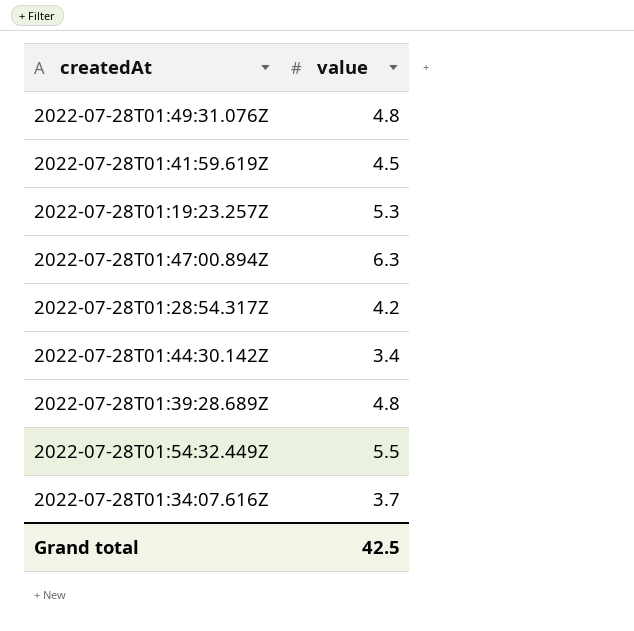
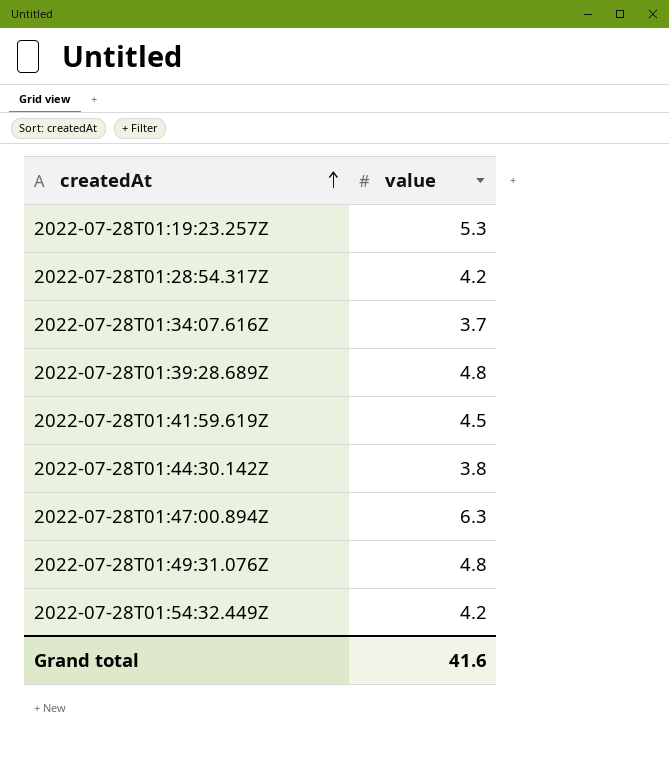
row order: none -> createdAt ascending
2022-07-28T01:44:30.142Z | value: 3.4 -> 3.8
2022-07-28T01:54:32.449Z | value: 5.5 -> 4.2
Grand total | value: 42.5 -> 41.6

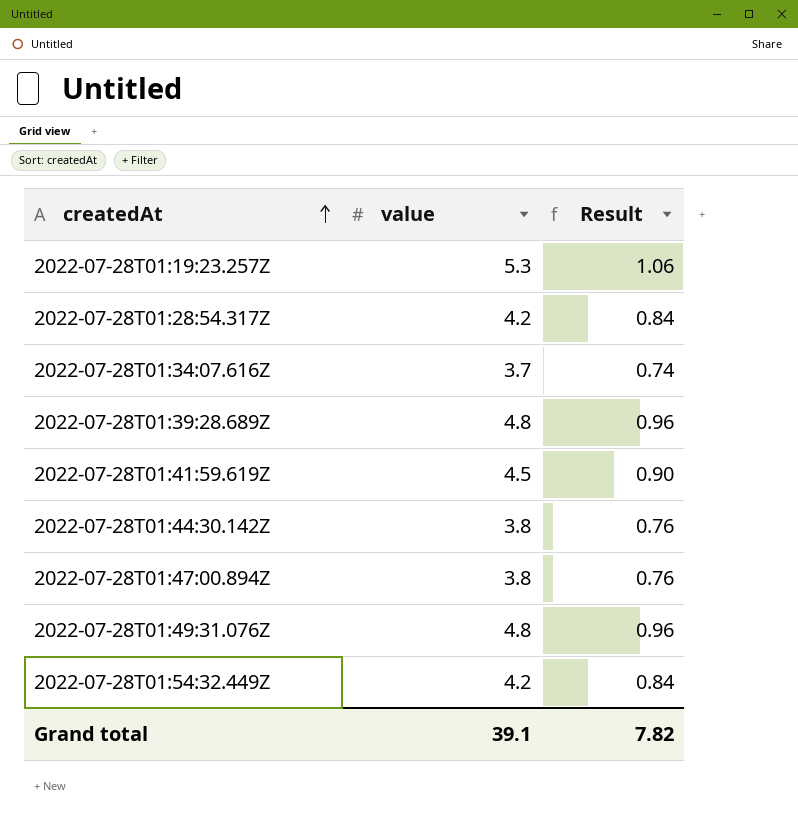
column Result | formula: none -> [value] * 0.2
2022-07-28T01:47:00.894Z | value: 6.3 -> 3.8
Grand total | value: 41.6 -> 39.1

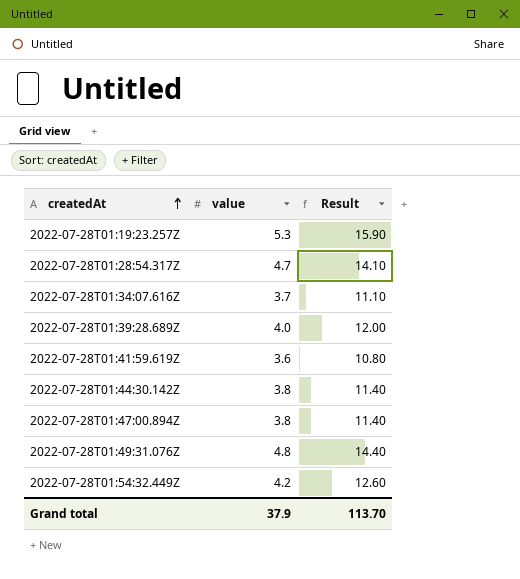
column Result | formula: [value] * 0.2 -> [value] * 3
2022-07-28T01:28:54.317Z | value: 4.2 -> 4.7
2022-07-28T01:39:28.689Z | value: 4.8 -> 4.0
2022-07-28T01:41:59.619Z | value: 4.5 -> 3.6
Grand total | value: 39.1 -> 37.9
Grand total | Result: 7.82 -> 113.70

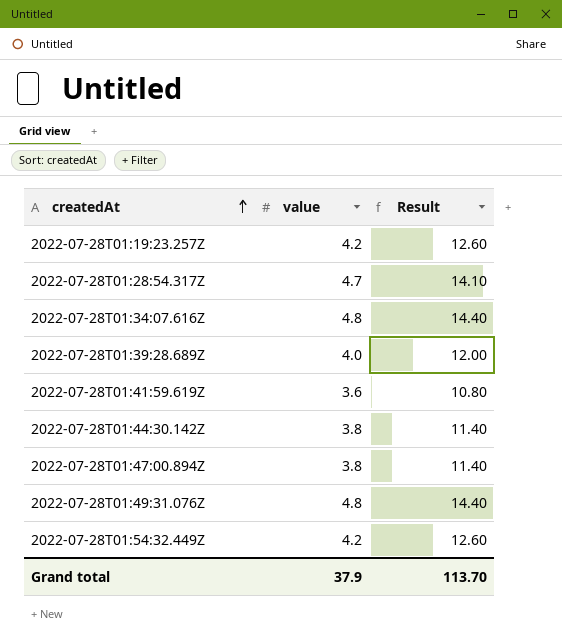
2022-07-28T01:19:23.257Z | value: 5.3 -> 4.2
2022-07-28T01:19:23.257Z | Result: 15.90 -> 12.60
2022-07-28T01:34:07.616Z | value: 3.7 -> 4.8
2022-07-28T01:34:07.616Z | Result: 11.10 -> 14.40

